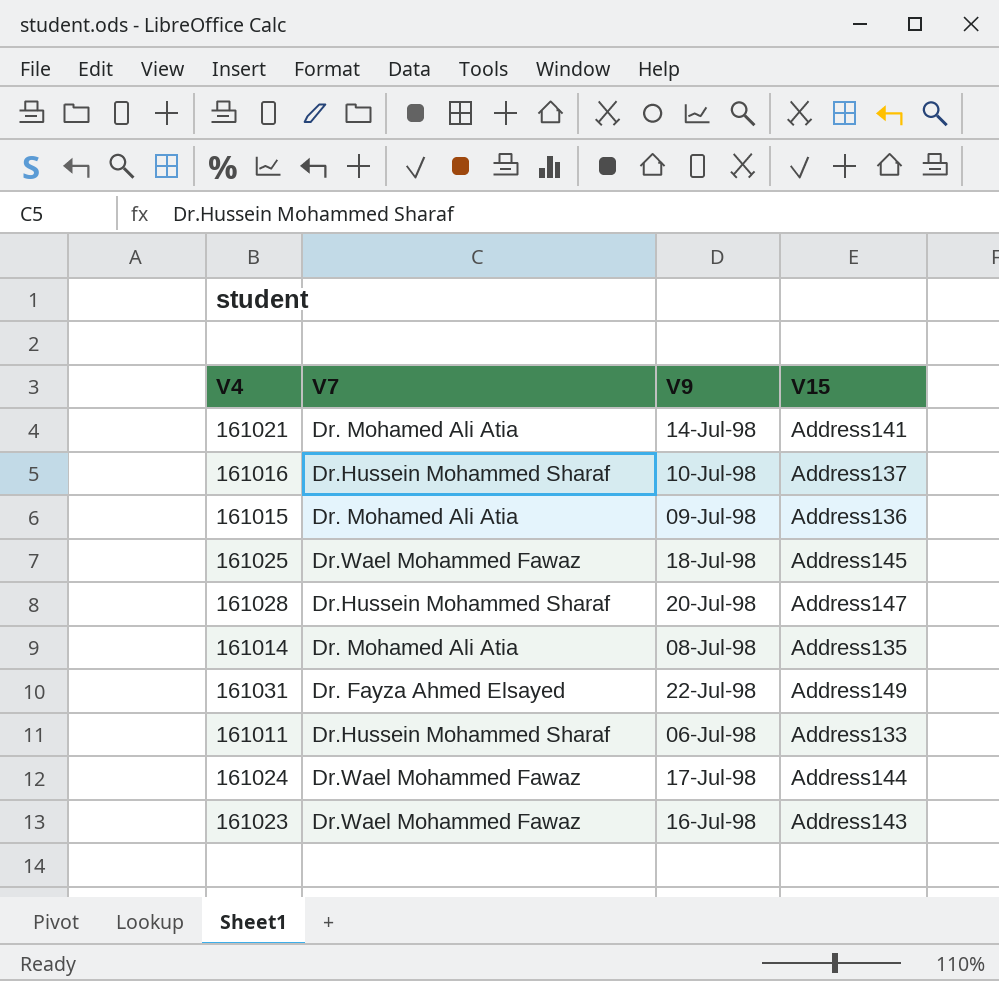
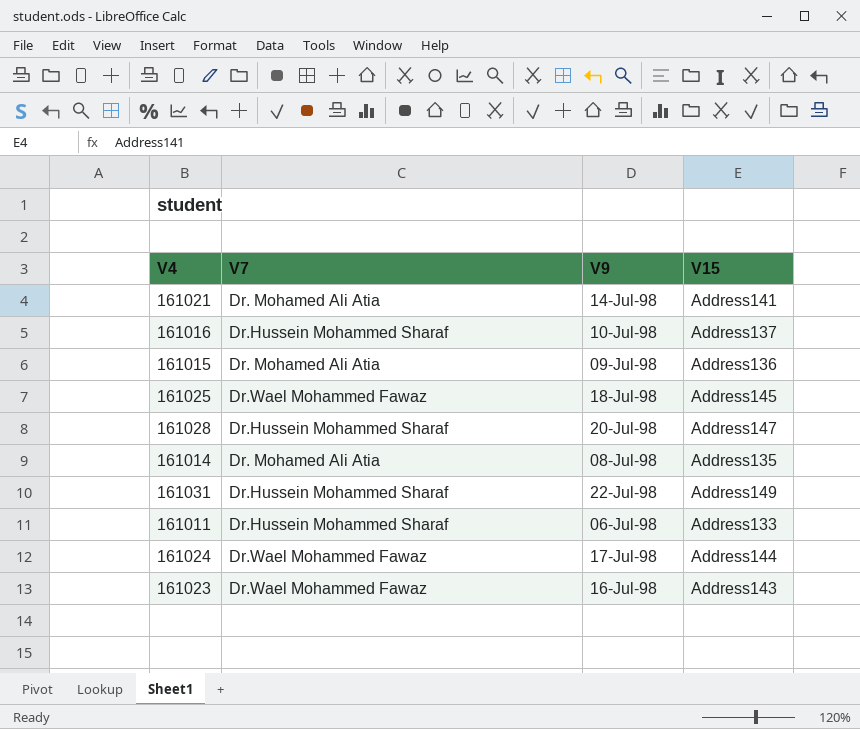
161031 | V7: Dr. Fayza Ahmed Elsayed -> Dr.Hussein Mohammed Sharaf

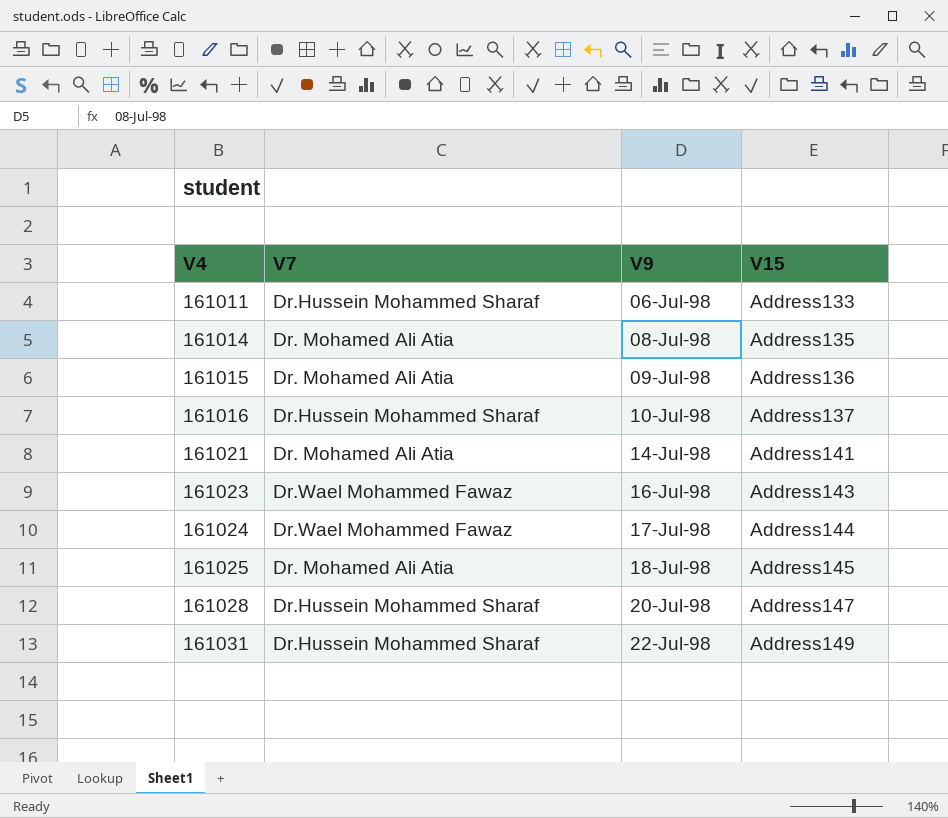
row order: none -> V4 ascending
161025 | V7: Dr.Wael Mohammed Fawaz -> Dr. Mohamed Ali Atia

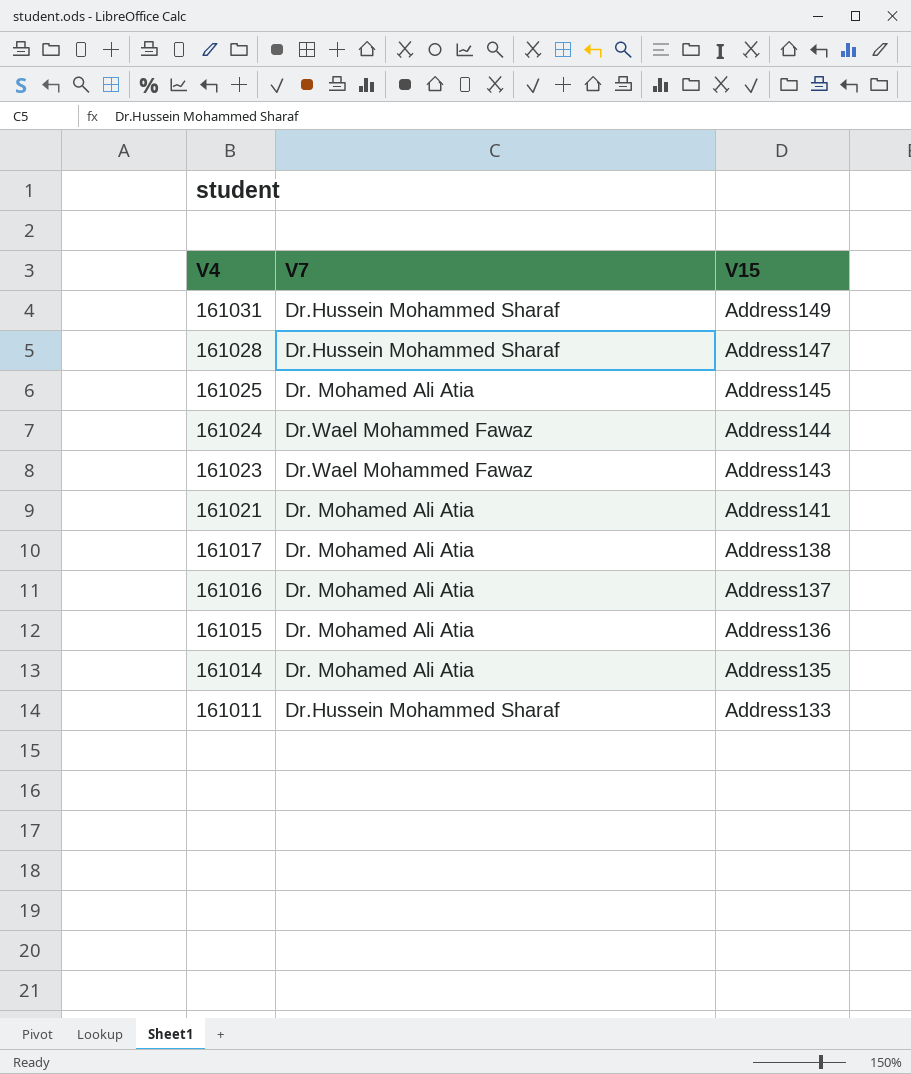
row order: V4 ascending -> V4 descending
column V9 | position: 3 -> none
row 161017: none -> Dr. Mohamed Ali Atia | Address138
161016 | V7: Dr.Hussein Mohammed Sharaf -> Dr. Mohamed Ali Atia

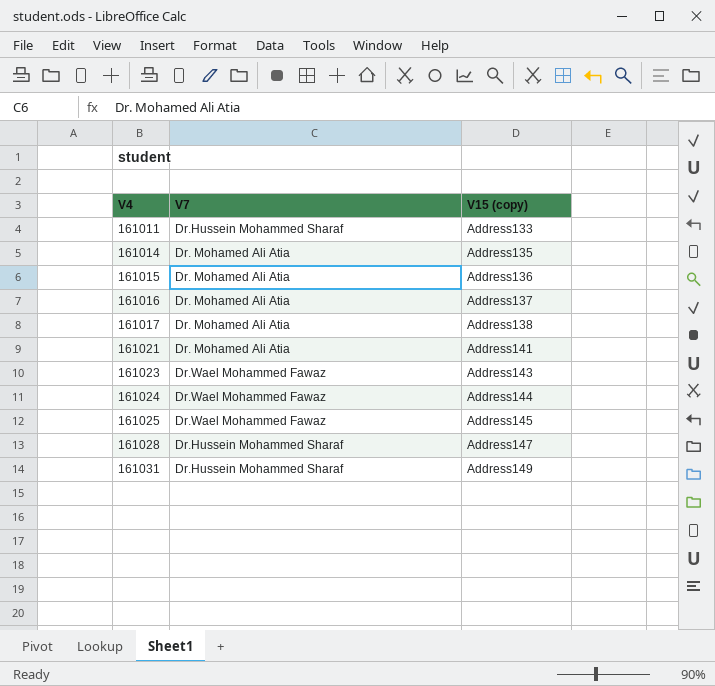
row order: V4 descending -> V4 ascending
column name: V15 -> V15 (copy)
161025 | V7: Dr. Mohamed Ali Atia -> Dr.Wael Mohammed Fawaz

